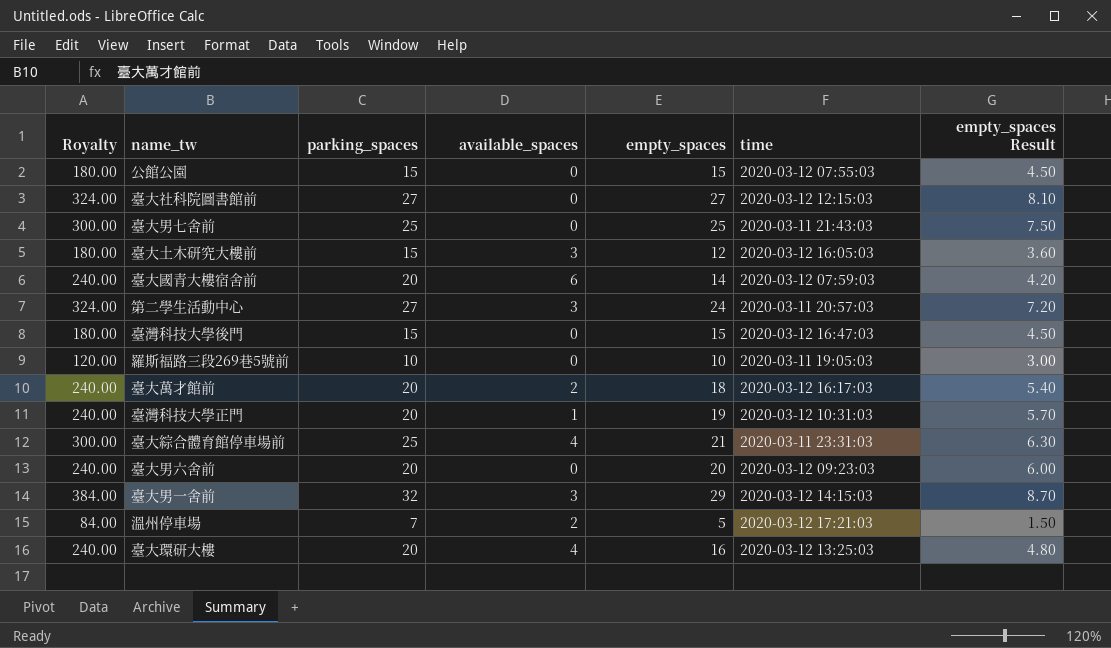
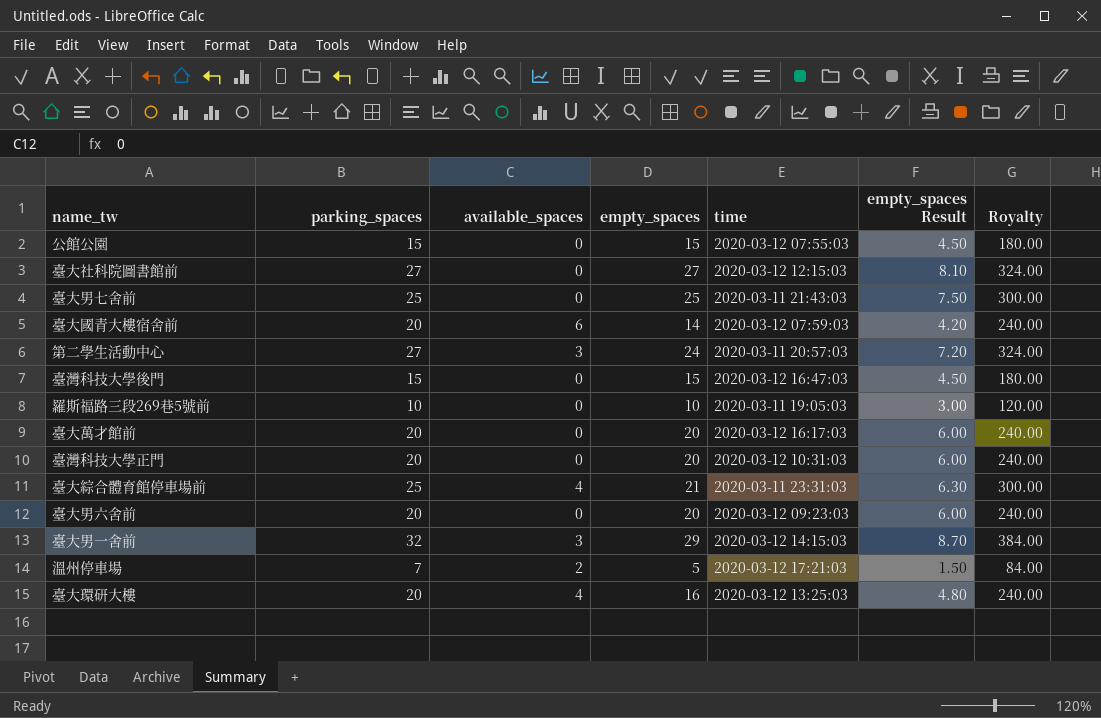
column Royalty | position: 1 -> 7
row 臺大土木研究大樓前: 180.00 | 15 | 3 | 12 | 2020-03-12 16:05:03 | 3.60 -> none
臺大萬才館前 | available_spaces: 2 -> 0
臺大萬才館前 | empty_spaces: 18 -> 20
臺大萬才館前 | empty_spaces Result: 5.40 -> 6.00
臺灣科技大學正門 | available_spaces: 1 -> 0
臺灣科技大學正門 | empty_spaces: 19 -> 20
臺灣科技大學正門 | empty_spaces Result: 5.70 -> 6.00

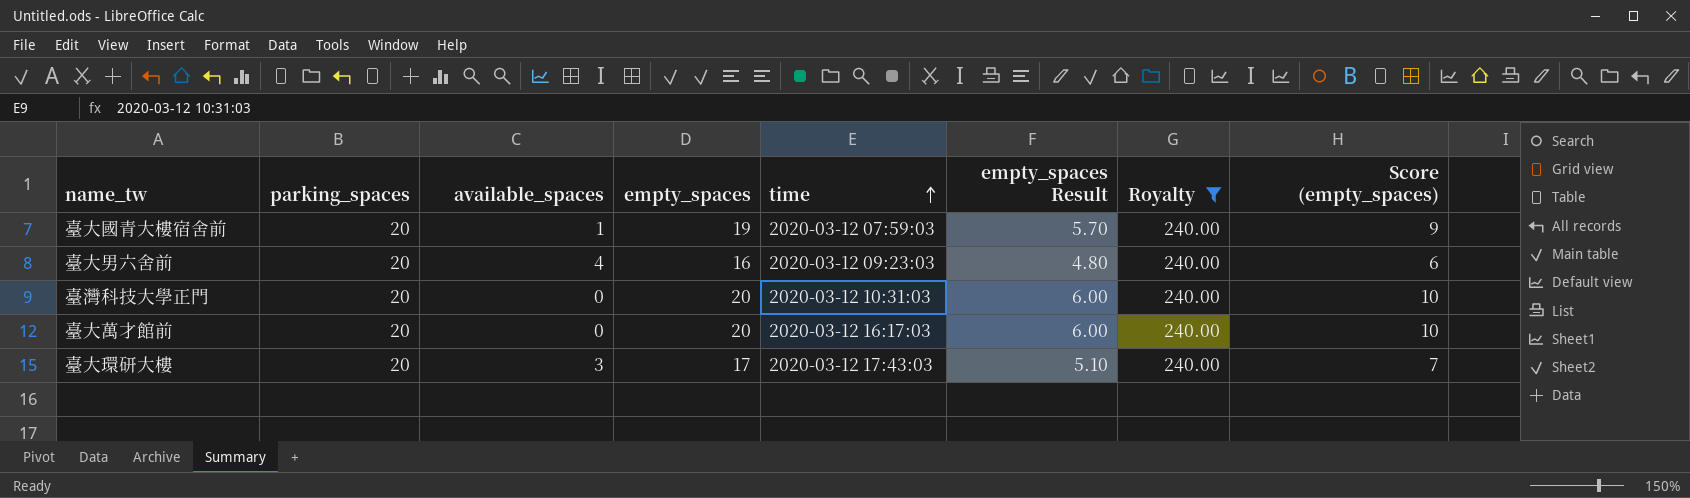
filter: none -> Royalty = 240.00
row order: none -> time ascending
column Score (empty_spaces) | formula: none -> [empty_spaces] - 10
臺大國青大樓宿舍前 | available_spaces: 6 -> 1
臺大國青大樓宿舍前 | empty_spaces: 14 -> 19
臺大國青大樓宿舍前 | empty_spaces Result: 4.20 -> 5.70
臺大男六舍前 | available_spaces: 0 -> 4
臺大男六舍前 | empty_spaces: 20 -> 16
臺大男六舍前 | empty_spaces Result: 6.00 -> 4.80
臺大環研大樓 | available_spaces: 4 -> 3
臺大環研大樓 | empty_spaces: 16 -> 17
臺大環研大樓 | time: 2020-03-12 13:25:03 -> 2020-03-12 17:43:03
臺大環研大樓 | empty_spaces Result: 4.80 -> 5.10

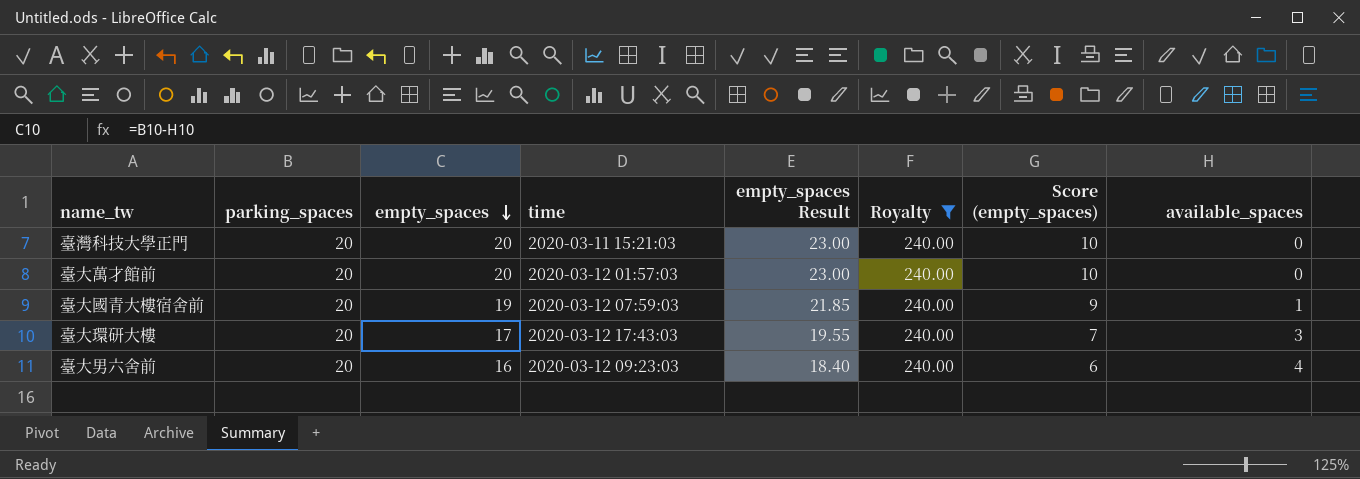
row order: time ascending -> empty_spaces descending
column empty_spaces Result | formula: [empty_spaces] * 0.3 -> [empty_spaces] * 1.15
column available_spaces | position: 3 -> 8
臺灣科技大學正門 | time: 2020-03-12 10:31:03 -> 2020-03-11 15:21:03
臺大萬才館前 | time: 2020-03-12 16:17:03 -> 2020-03-12 01:57:03

